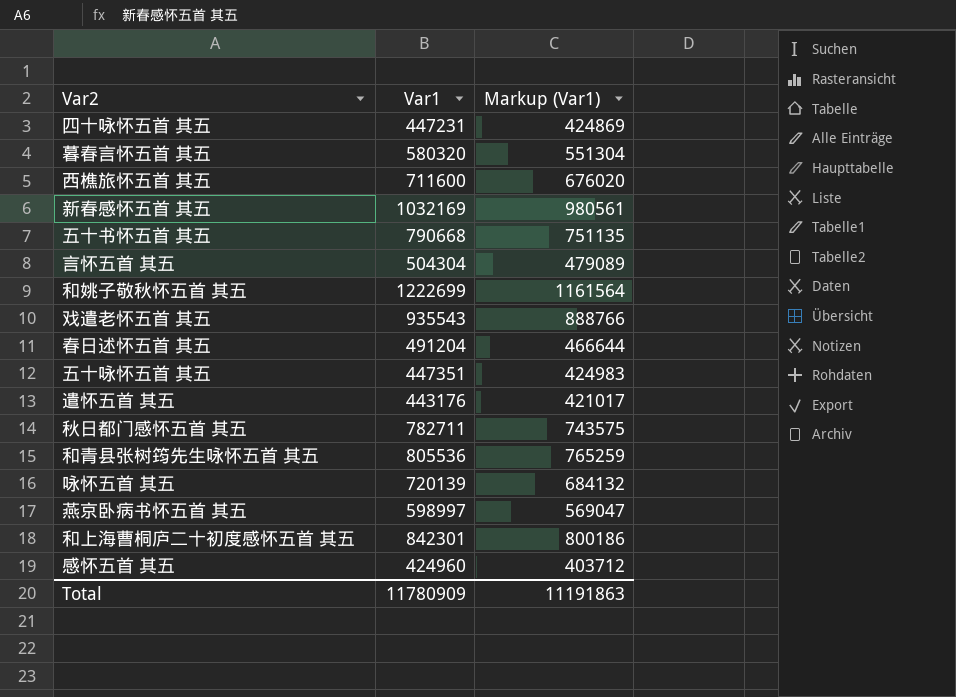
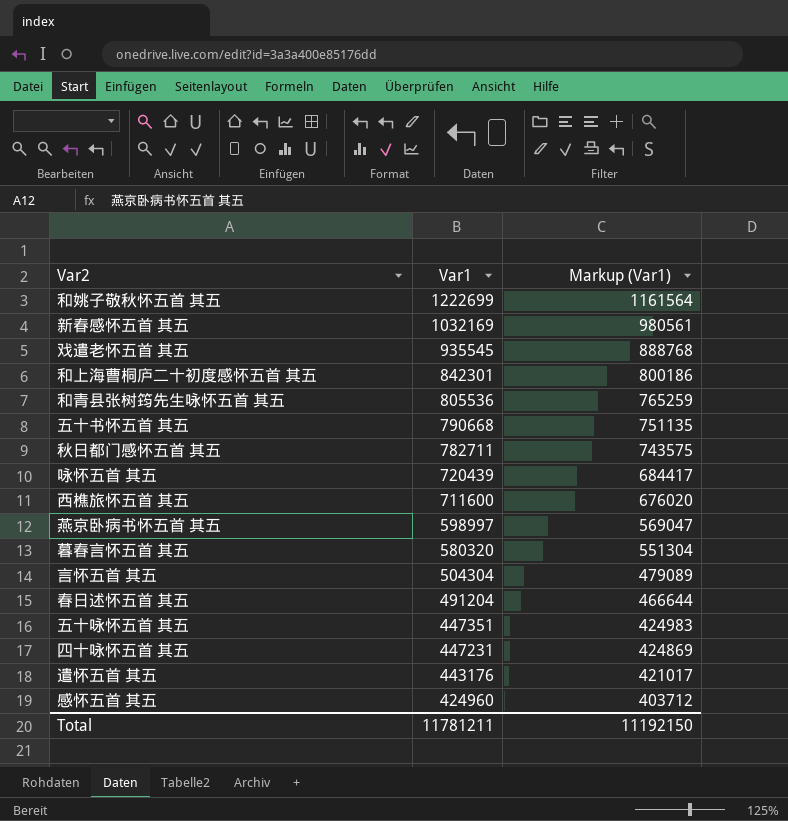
row order: none -> Var1 descending
戏遣老怀五首 其五 | Var1: 935543 -> 935545
戏遣老怀五首 其五 | Markup (Var1): 888766 -> 888768
咏怀五首 其五 | Var1: 720139 -> 720439
咏怀五首 其五 | Markup (Var1): 684132 -> 684417
Total | Var1: 11780909 -> 11781211
Total | Markup (Var1): 11191863 -> 11192150

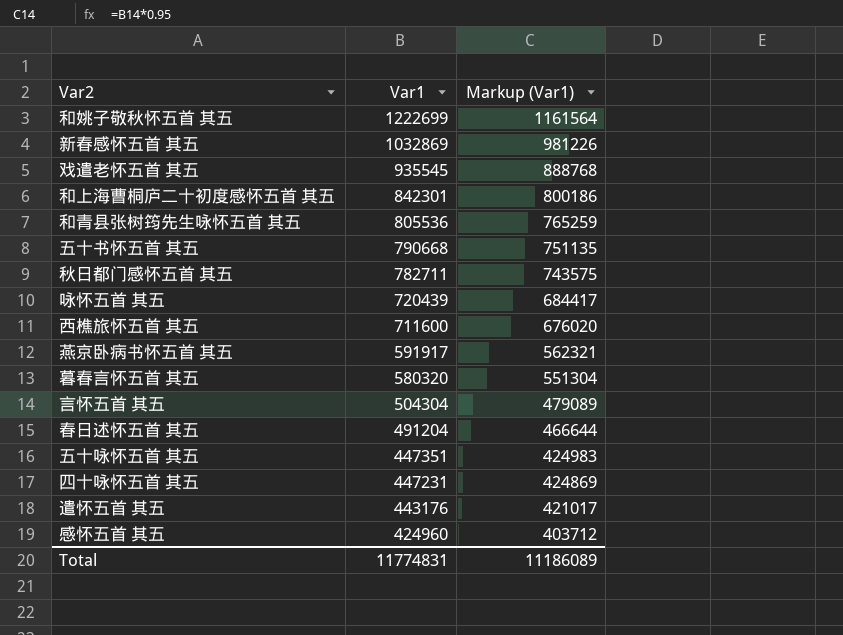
新春感怀五首 其五 | Var1: 1032169 -> 1032869
新春感怀五首 其五 | Markup (Var1): 980561 -> 981226
燕京卧病书怀五首 其五 | Var1: 598997 -> 591917
燕京卧病书怀五首 其五 | Markup (Var1): 569047 -> 562321
Total | Var1: 11781211 -> 11774831
Total | Markup (Var1): 11192150 -> 11186089

